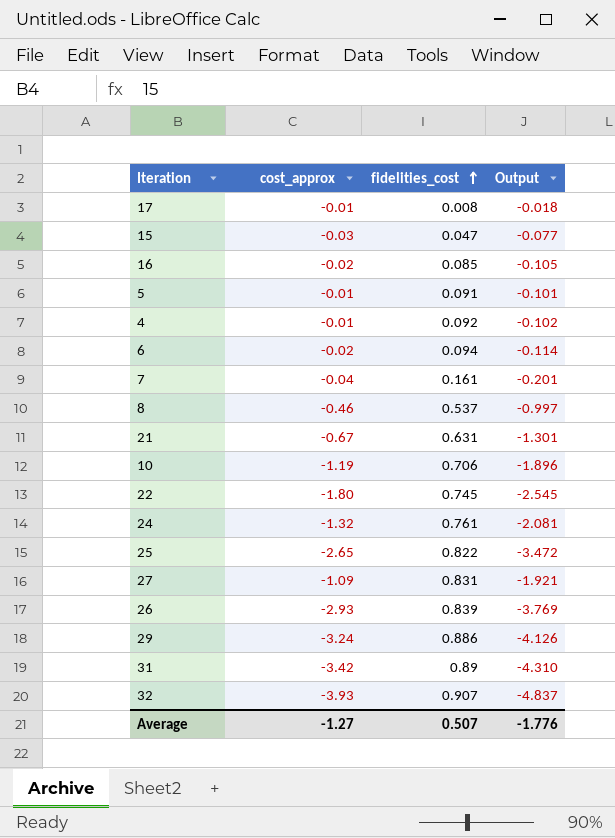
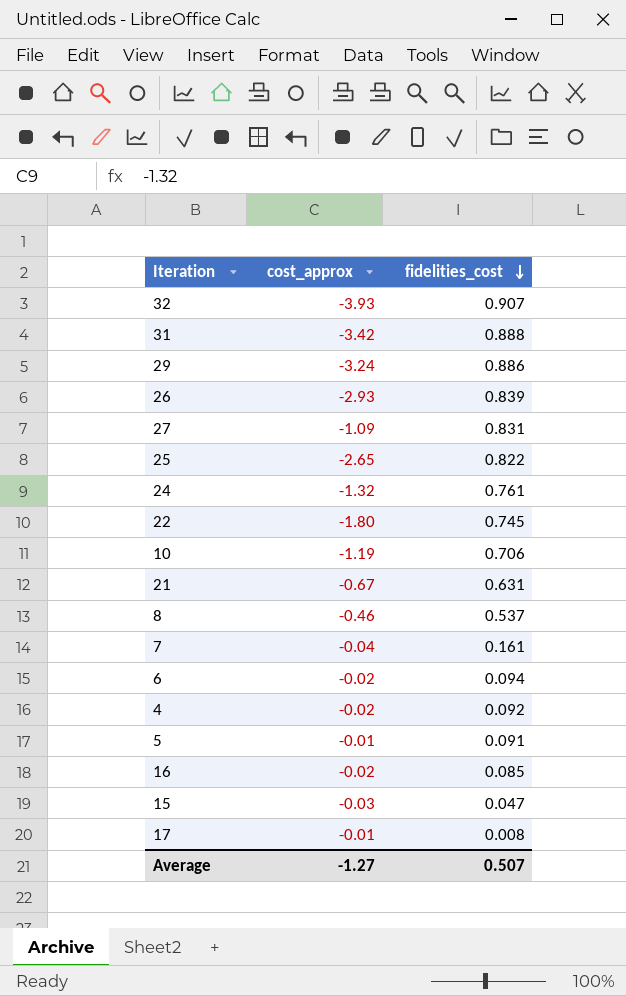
row order: fidelities_cost ascending -> fidelities_cost descending
column Output | formula: [cost_approx] - [fidelities_cost] -> none
31 | fidelities_cost: 0.89 -> 0.888
4 | cost_approx: -0.01 -> -0.02

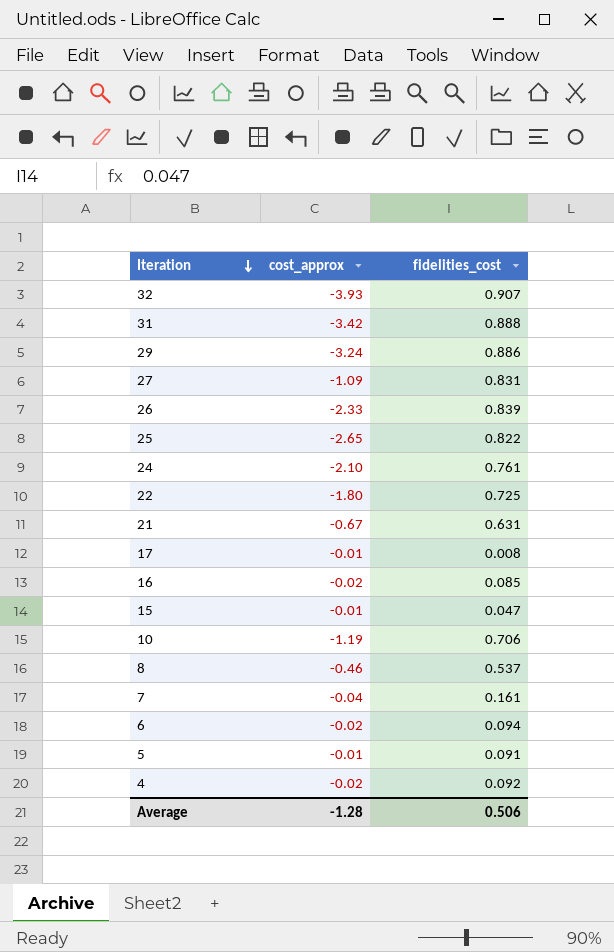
row order: fidelities_cost descending -> Iteration descending
26 | cost_approx: -2.93 -> -2.33
24 | cost_approx: -1.32 -> -2.10
22 | fidelities_cost: 0.745 -> 0.725
15 | cost_approx: -0.03 -> -0.01
Average | cost_approx: -1.27 -> -1.28
Average | fidelities_cost: 0.507 -> 0.506

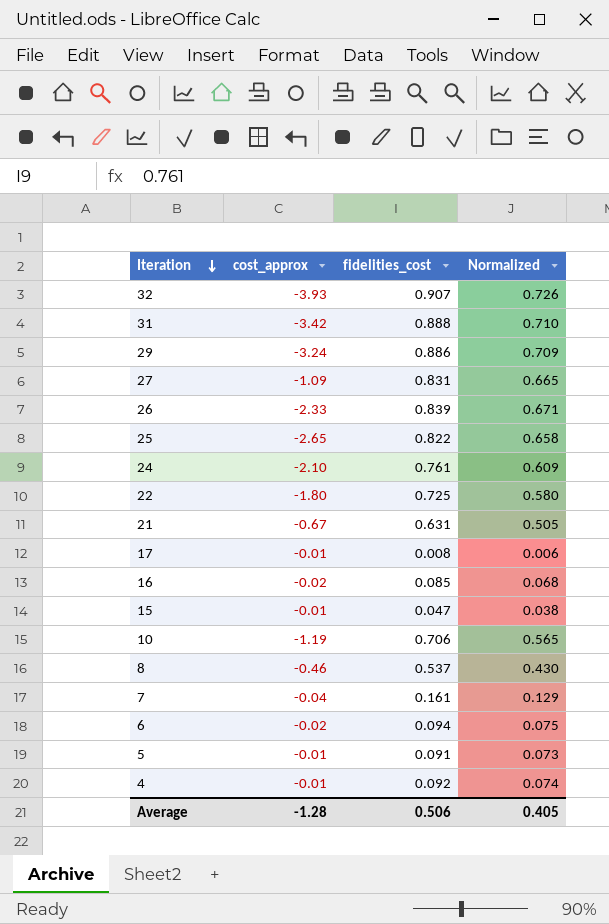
column Normalized | formula: none -> [fidelities_cost] * 0.8
4 | cost_approx: -0.02 -> -0.01

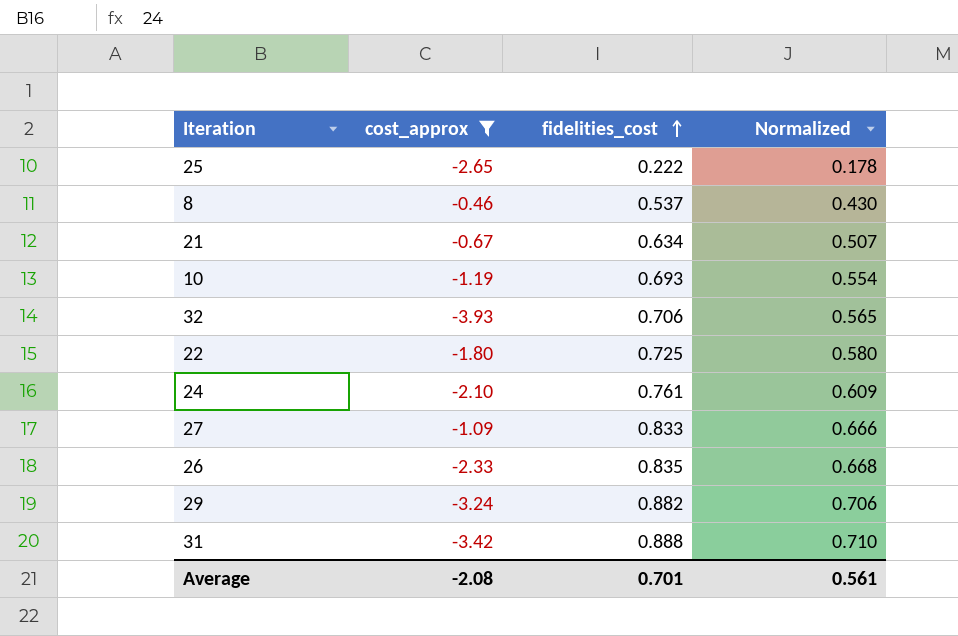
filter: none -> cost_approx <= -0.46
row order: Iteration descending -> fidelities_cost ascending
25 | fidelities_cost: 0.822 -> 0.222
25 | Normalized: 0.658 -> 0.178
21 | fidelities_cost: 0.631 -> 0.634
21 | Normalized: 0.505 -> 0.507
10 | fidelities_cost: 0.706 -> 0.693
10 | Normalized: 0.565 -> 0.554
32 | fidelities_cost: 0.907 -> 0.706
32 | Normalized: 0.726 -> 0.565
27 | fidelities_cost: 0.831 -> 0.833
27 | Normalized: 0.665 -> 0.666
26 | fidelities_cost: 0.839 -> 0.835
26 | Normalized: 0.671 -> 0.668
29 | fidelities_cost: 0.886 -> 0.882
29 | Normalized: 0.709 -> 0.706
Average | cost_approx: -1.28 -> -2.08
Average | fidelities_cost: 0.506 -> 0.701
Average | Normalized: 0.405 -> 0.561

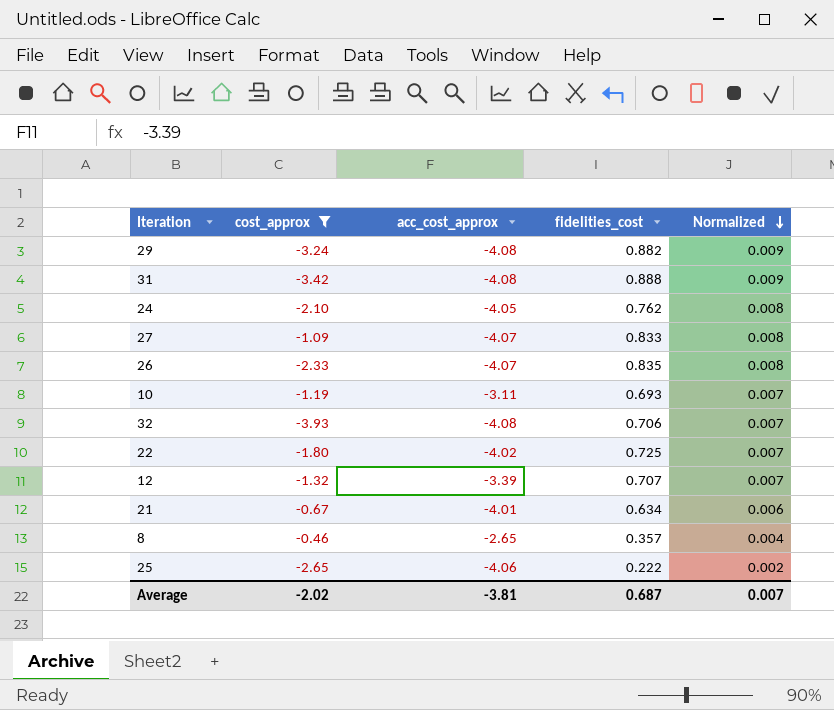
row order: fidelities_cost ascending -> Normalized descending
column acc_cost_approx | position: none -> 3
column Normalized | formula: [fidelities_cost] * 0.8 -> [fidelities_cost] * 0.01
24 | fidelities_cost: 0.761 -> 0.762
row 12: none -> -1.32 | -3.39 | 0.707 | 0.007
8 | fidelities_cost: 0.537 -> 0.357
Average | cost_approx: -2.08 -> -2.02
Average | fidelities_cost: 0.701 -> 0.687
Average | Normalized: 0.561 -> 0.007

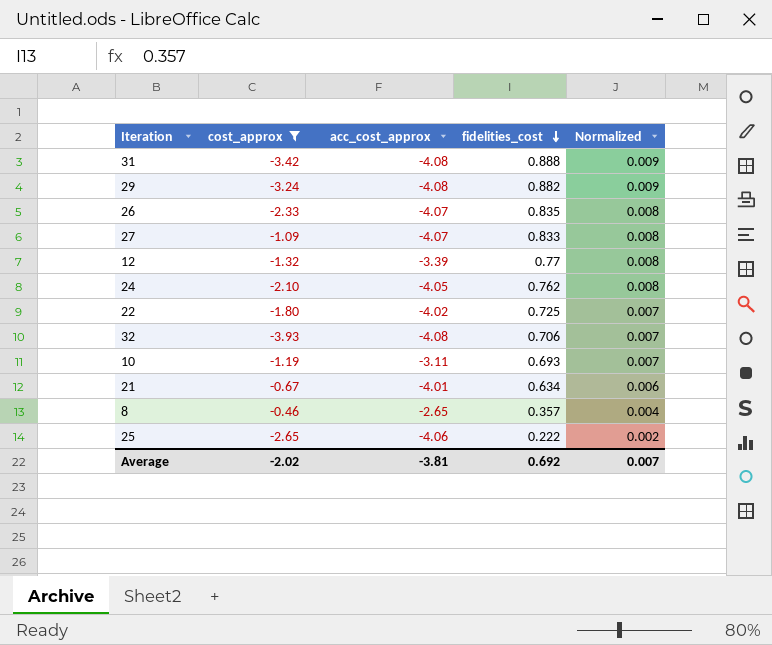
row order: Normalized descending -> fidelities_cost descending
12 | fidelities_cost: 0.707 -> 0.77
12 | Normalized: 0.007 -> 0.008
Average | fidelities_cost: 0.687 -> 0.692

